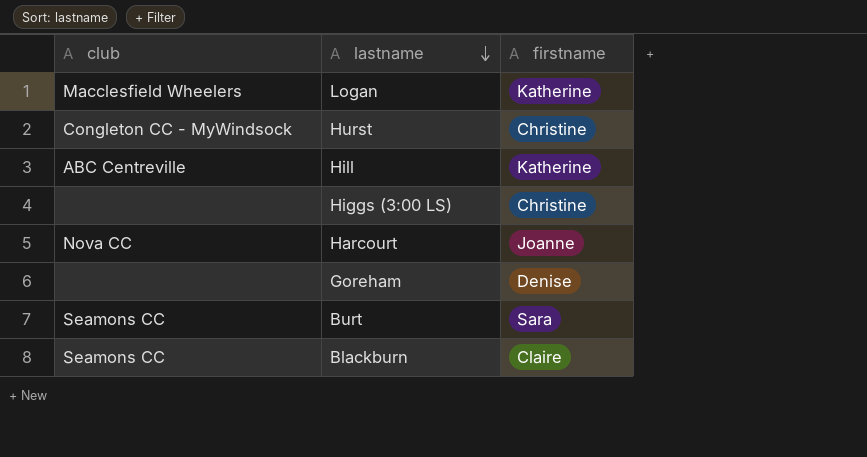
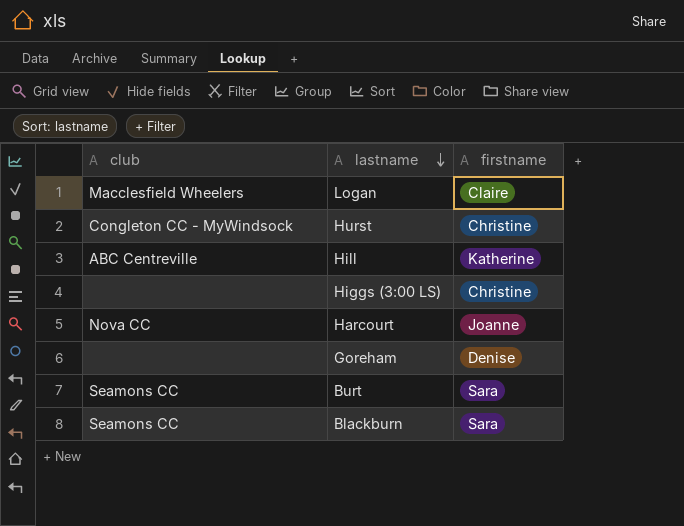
Logan | firstname: Katherine -> Claire
Blackburn | firstname: Claire -> Sara

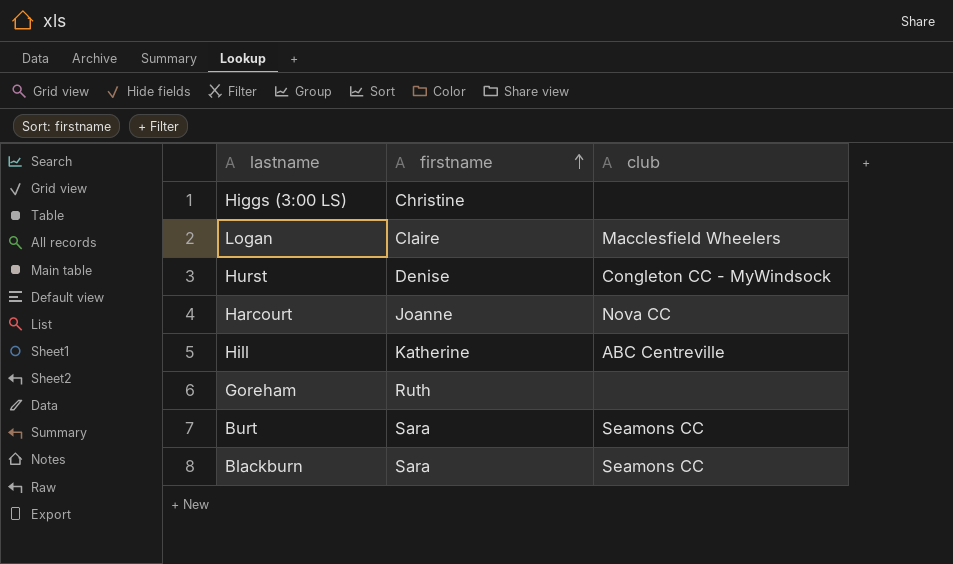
row order: lastname descending -> firstname ascending
column club | position: 1 -> 3
Hurst | firstname: Christine -> Denise
Goreham | firstname: Denise -> Ruth

